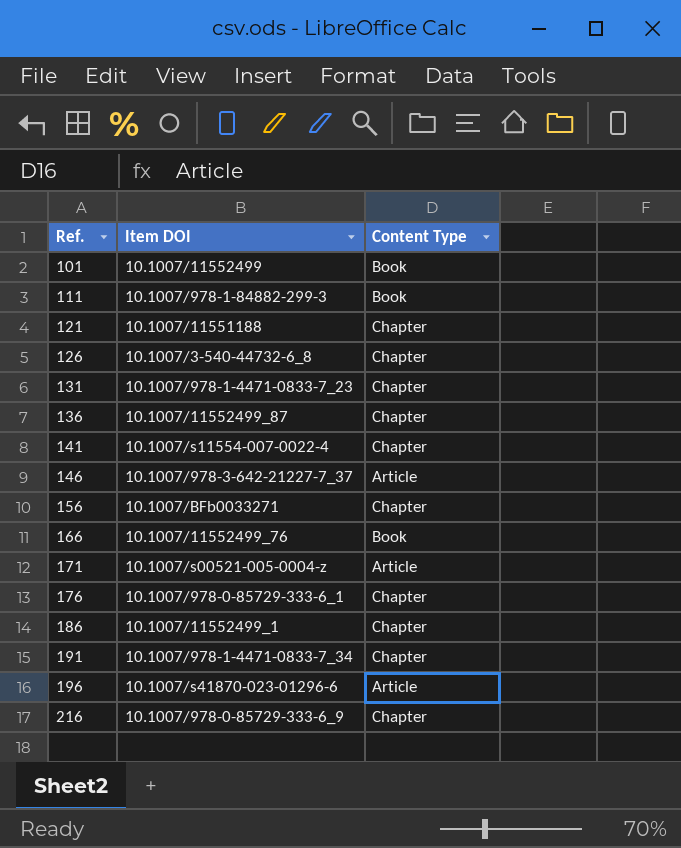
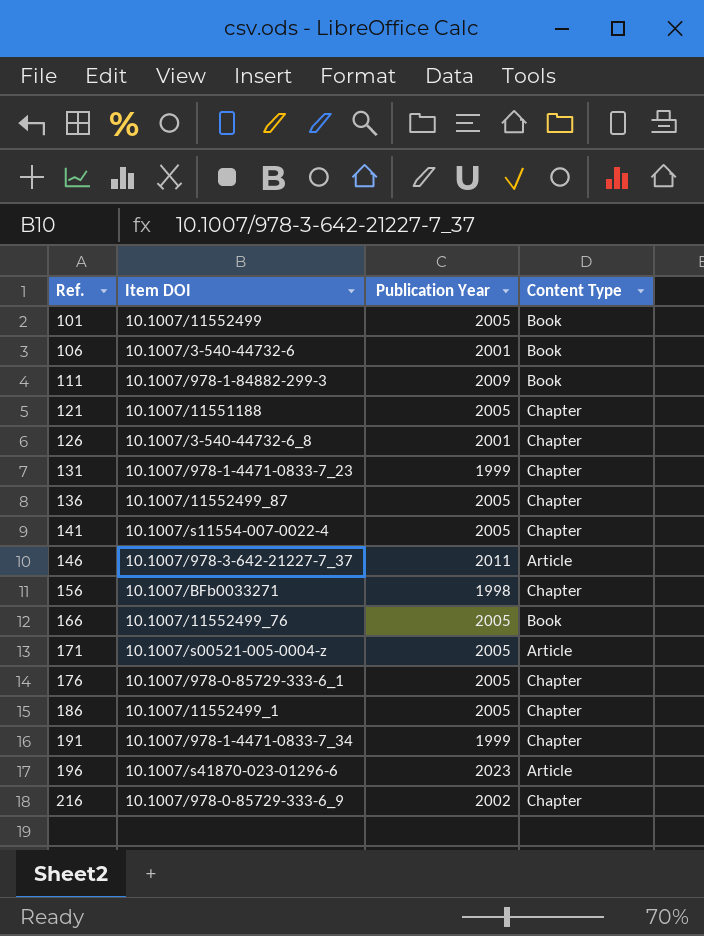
column Publication Year | position: none -> 3
row 106: none -> 10.1007/3-540-44732-6 | 2001 | Book

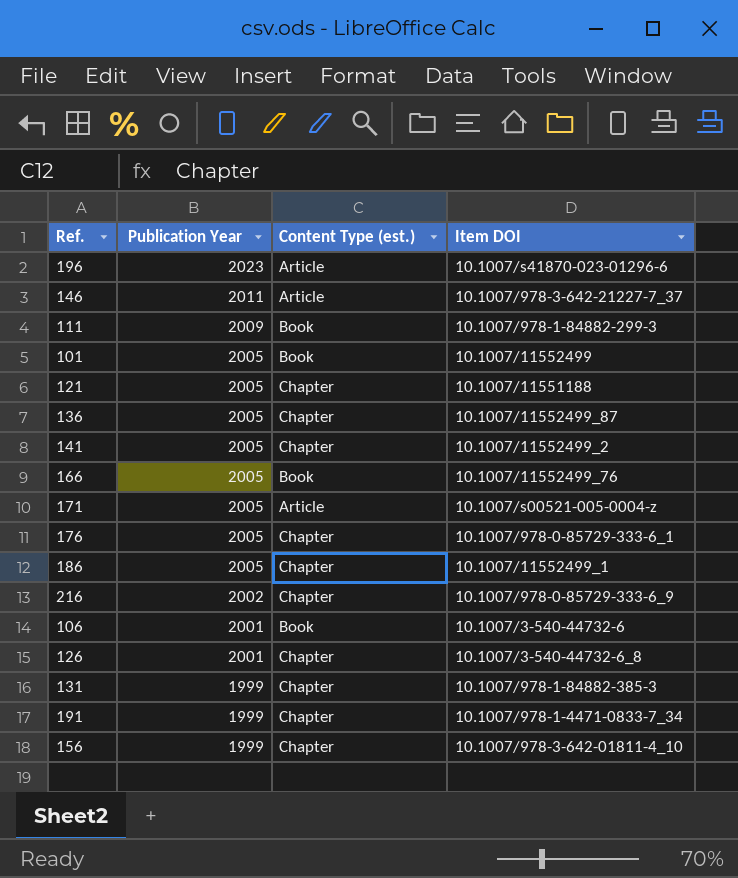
row order: Ref. ascending -> Publication Year descending
column name: Content Type -> Content Type (est.)
column Item DOI | position: 2 -> 4
141 | Item DOI: 10.1007/s11554-007-0022-4 -> 10.1007/11552499_2
131 | Item DOI: 10.1007/978-1-4471-0833-7_23 -> 10.1007/978-1-84882-385-3
156 | Publication Year: 1998 -> 1999
156 | Item DOI: 10.1007/BFb0033271 -> 10.1007/978-3-642-01811-4_10

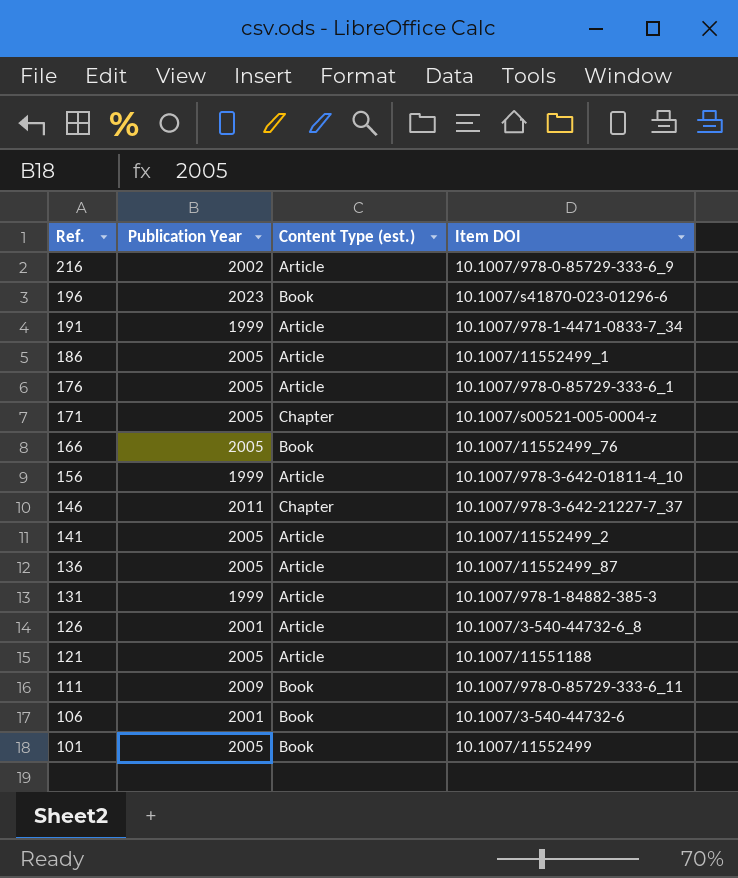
row order: Publication Year descending -> Ref. descending
216 | Content Type (est.): Chapter -> Article
196 | Content Type (est.): Article -> Book
191 | Content Type (est.): Chapter -> Article
186 | Content Type (est.): Chapter -> Article
176 | Content Type (est.): Chapter -> Article
171 | Content Type (est.): Article -> Chapter
156 | Content Type (est.): Chapter -> Article
146 | Content Type (est.): Article -> Chapter
141 | Content Type (est.): Chapter -> Article
136 | Content Type (est.): Chapter -> Article
131 | Content Type (est.): Chapter -> Article
126 | Content Type (est.): Chapter -> Article
121 | Content Type (est.): Chapter -> Article
111 | Item DOI: 10.1007/978-1-84882-299-3 -> 10.1007/978-0-85729-333-6_11

